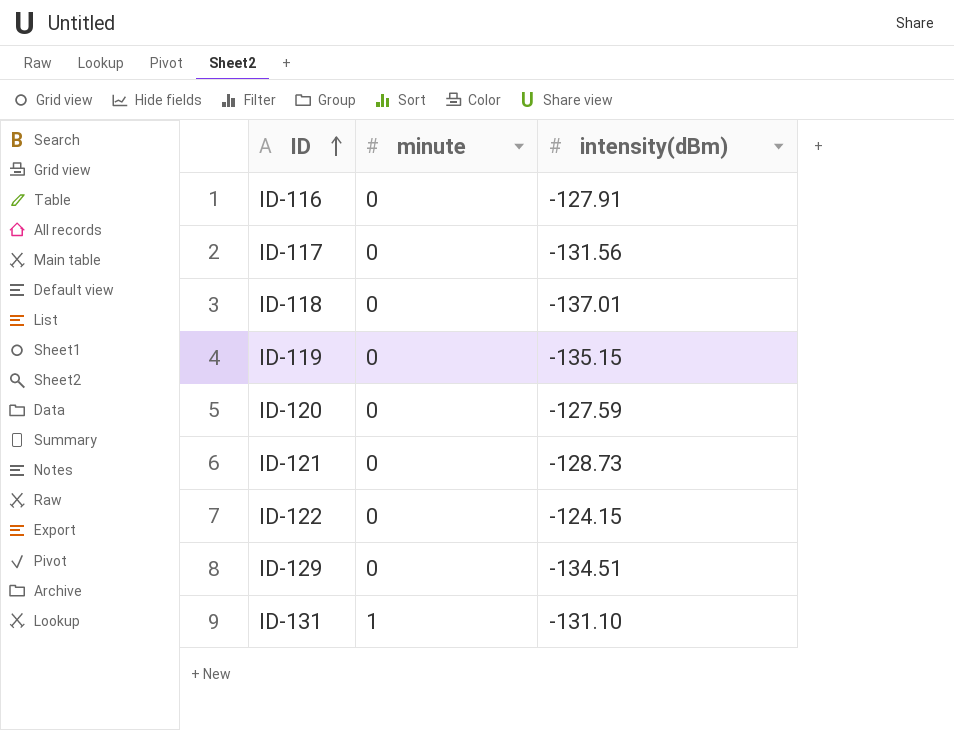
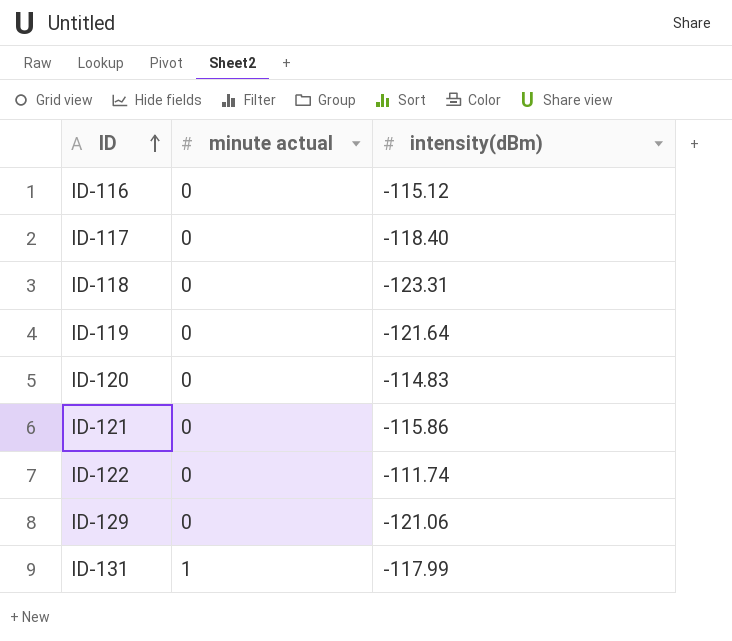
column name: minute -> minute actual
ID-116 | intensity(dBm): -127.91 -> -115.12
ID-117 | intensity(dBm): -131.56 -> -118.40
ID-118 | intensity(dBm): -137.01 -> -123.31
ID-119 | intensity(dBm): -135.15 -> -121.64
ID-120 | intensity(dBm): -127.59 -> -114.83
ID-121 | intensity(dBm): -128.73 -> -115.86
ID-122 | intensity(dBm): -124.15 -> -111.74
ID-129 | intensity(dBm): -134.51 -> -121.06
ID-131 | intensity(dBm): -131.10 -> -117.99

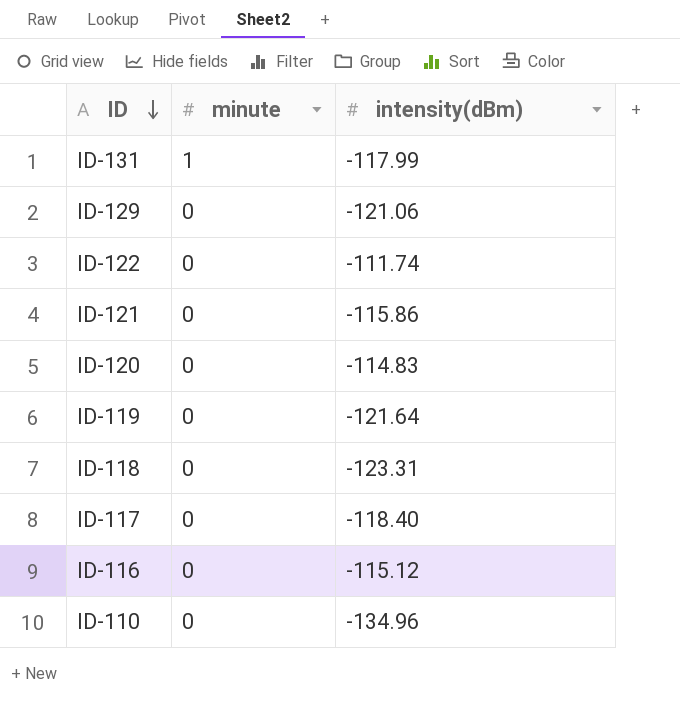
row order: ID ascending -> ID descending
column name: minute actual -> minute
row ID-110: none -> 0 | -134.96

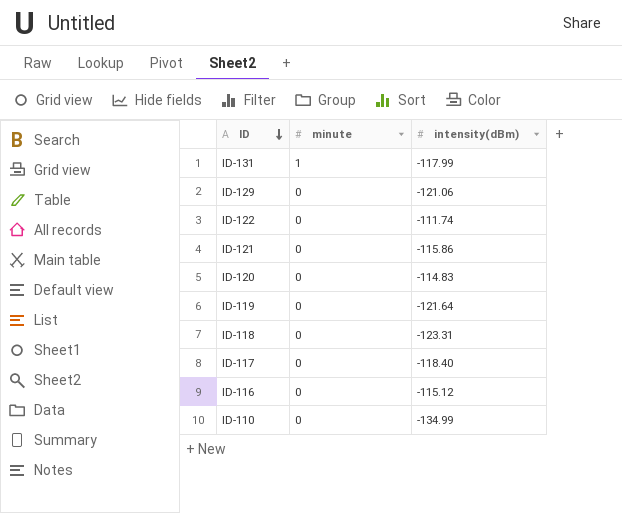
ID-110 | intensity(dBm): -134.96 -> -134.99

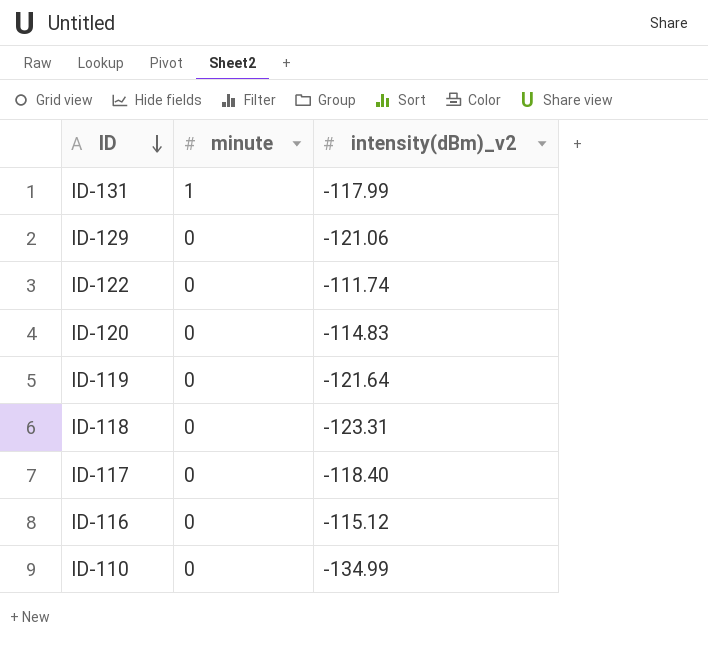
column name: intensity(dBm) -> intensity(dBm)_v2
row ID-121: 0 | -115.86 -> none

